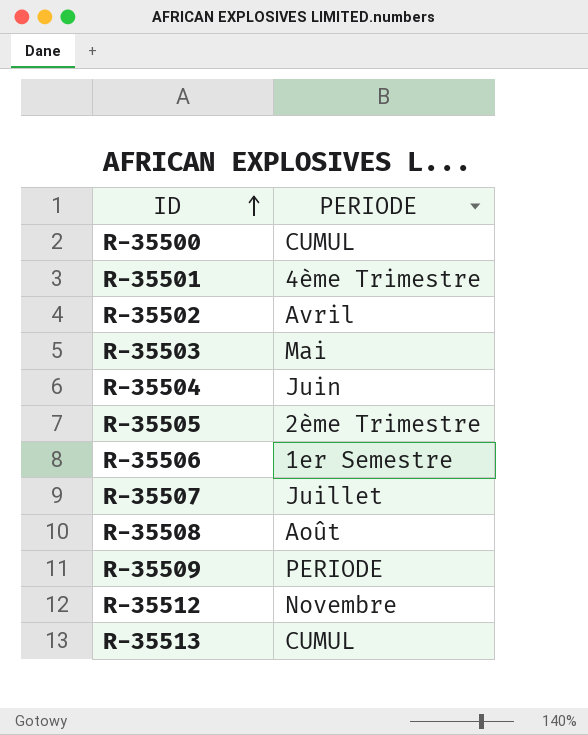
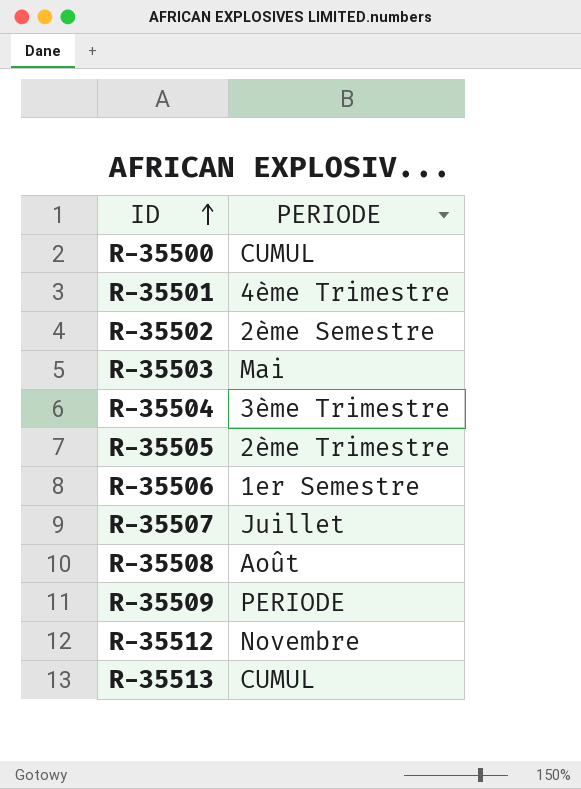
R-35502 | PERIODE: Avril -> 2ème Semestre
R-35504 | PERIODE: Juin -> 3ème Trimestre

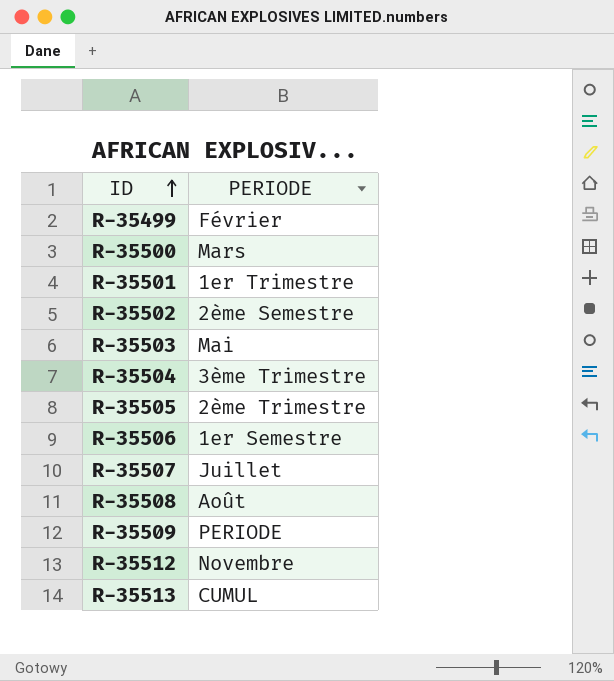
row R-35499: none -> Février
R-35500 | PERIODE: CUMUL -> Mars
R-35501 | PERIODE: 4ème Trimestre -> 1er Trimestre

